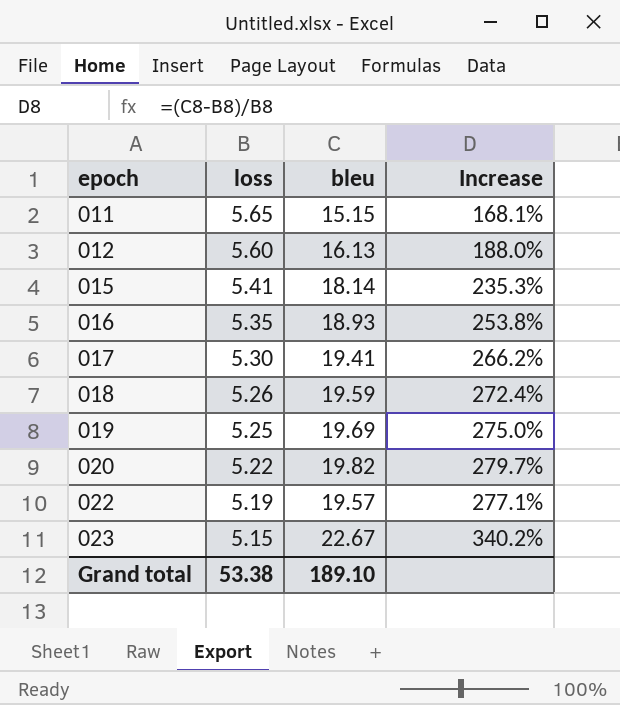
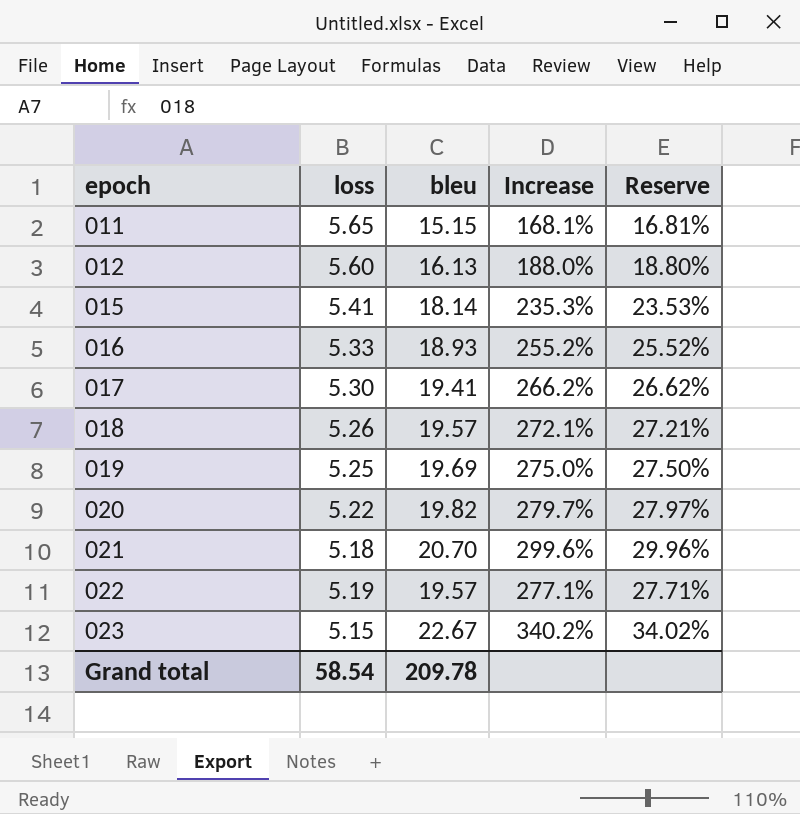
column Reserve | formula: none -> [Increase] * 0.1
016 | loss: 5.35 -> 5.33
016 | Increase: 253.8% -> 255.2%
018 | bleu: 19.59 -> 19.57
018 | Increase: 272.4% -> 272.1%
row 021: none -> 5.18 | 20.70 | 299.6% | 29.96%
Grand total | loss: 53.38 -> 58.54
Grand total | bleu: 189.10 -> 209.78

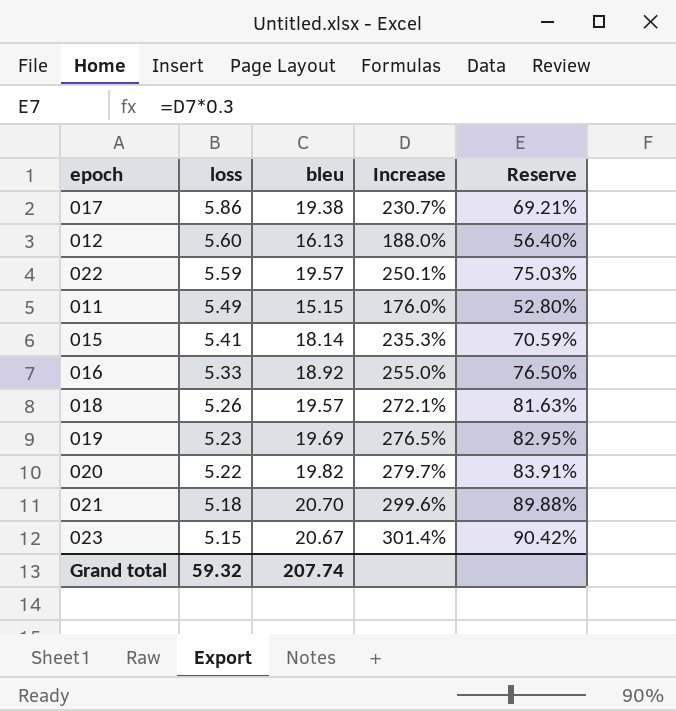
row order: epoch ascending -> loss descending
column Reserve | formula: [Increase] * 0.1 -> [Increase] * 0.3
017 | loss: 5.30 -> 5.86
017 | bleu: 19.41 -> 19.38
017 | Increase: 266.2% -> 230.7%
022 | loss: 5.19 -> 5.59
022 | Increase: 277.1% -> 250.1%
011 | loss: 5.65 -> 5.49
011 | Increase: 168.1% -> 176.0%
016 | bleu: 18.93 -> 18.92
016 | Increase: 255.2% -> 255.0%
019 | loss: 5.25 -> 5.23
019 | Increase: 275.0% -> 276.5%
023 | bleu: 22.67 -> 20.67
023 | Increase: 340.2% -> 301.4%
Grand total | loss: 58.54 -> 59.32
Grand total | bleu: 209.78 -> 207.74

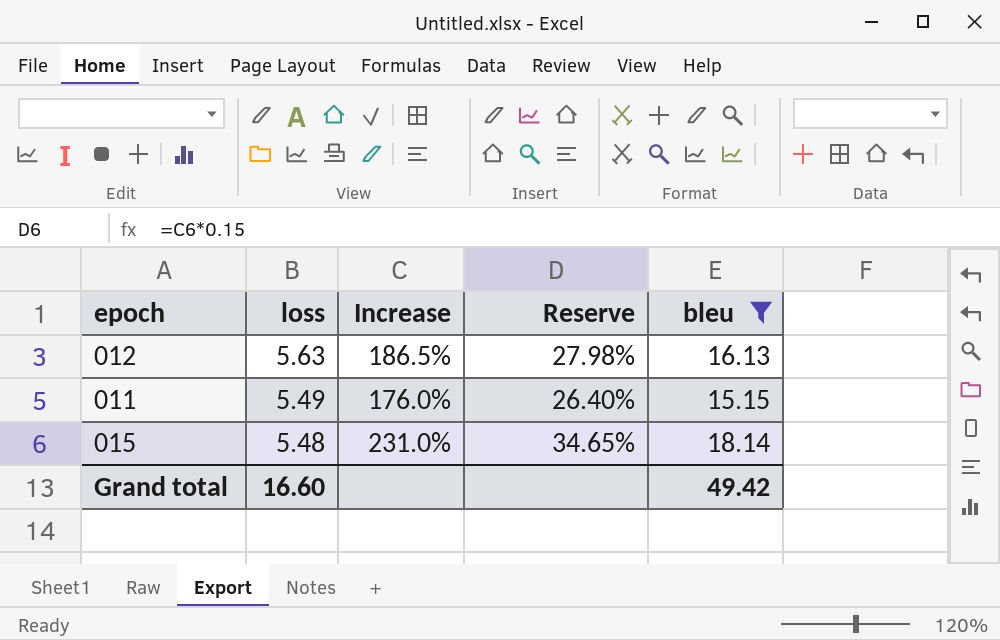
filter: none -> bleu <= 18.14
column Reserve | formula: [Increase] * 0.3 -> [Increase] * 0.15
column bleu | position: 3 -> 5
012 | loss: 5.60 -> 5.63
012 | Increase: 188.0% -> 186.5%
015 | loss: 5.41 -> 5.48
015 | Increase: 235.3% -> 231.0%
Grand total | loss: 59.32 -> 16.60
Grand total | bleu: 207.74 -> 49.42

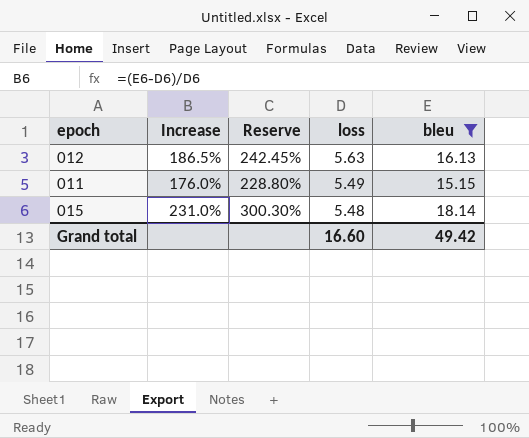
column Reserve | formula: [Increase] * 0.15 -> [Increase] * 1.3
column loss | position: 2 -> 4

